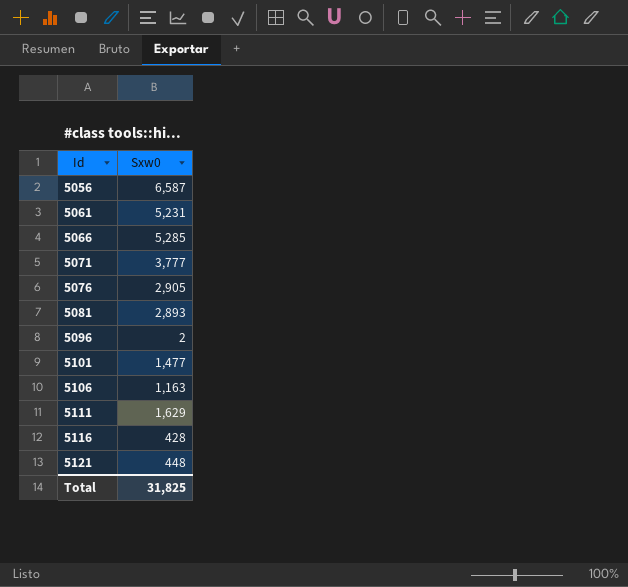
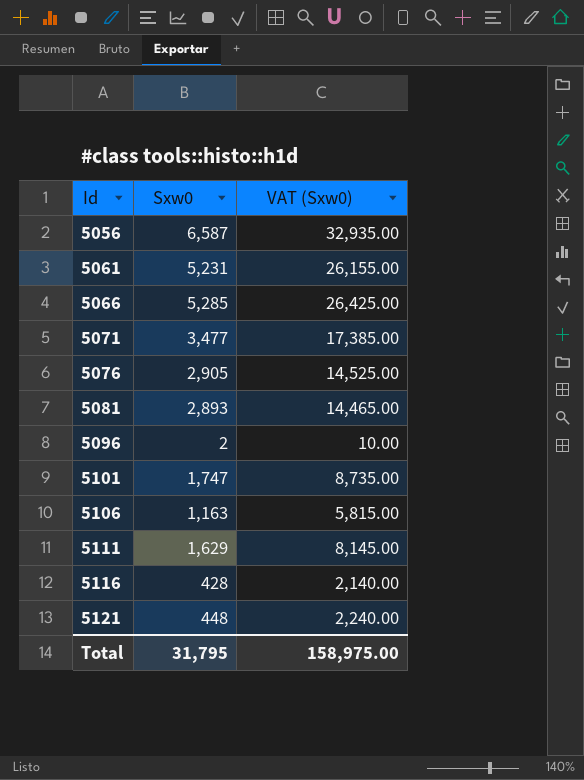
column VAT (Sxw0) | formula: none -> [Sxw0] * 5
5071 | Sxw0: 3,777 -> 3,477
5101 | Sxw0: 1,477 -> 1,747
Total | Sxw0: 31,825 -> 31,795

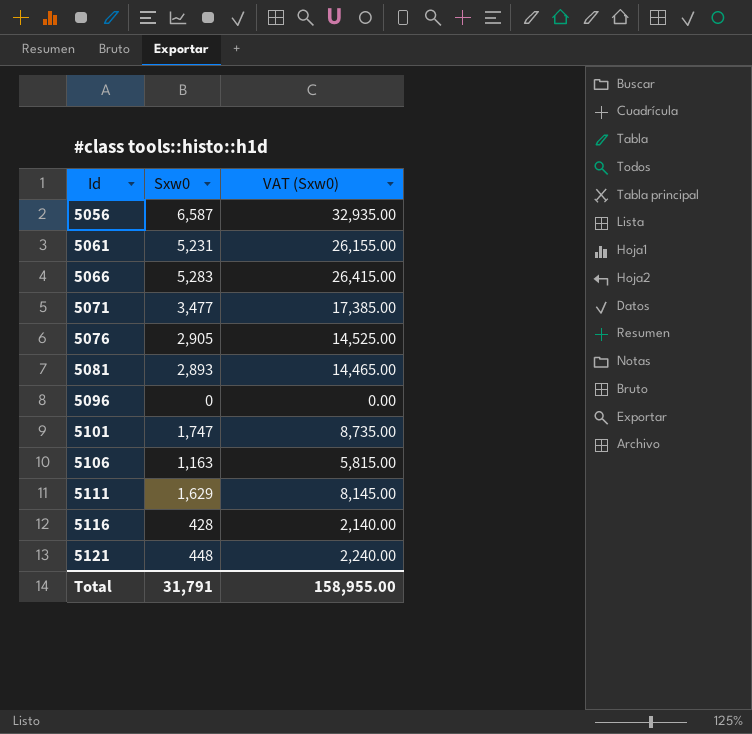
5066 | Sxw0: 5,285 -> 5,283
5066 | VAT (Sxw0): 26,425.00 -> 26,415.00
5096 | Sxw0: 2 -> 0
5096 | VAT (Sxw0): 10.00 -> 0.00
Total | Sxw0: 31,795 -> 31,791
Total | VAT (Sxw0): 158,975.00 -> 158,955.00

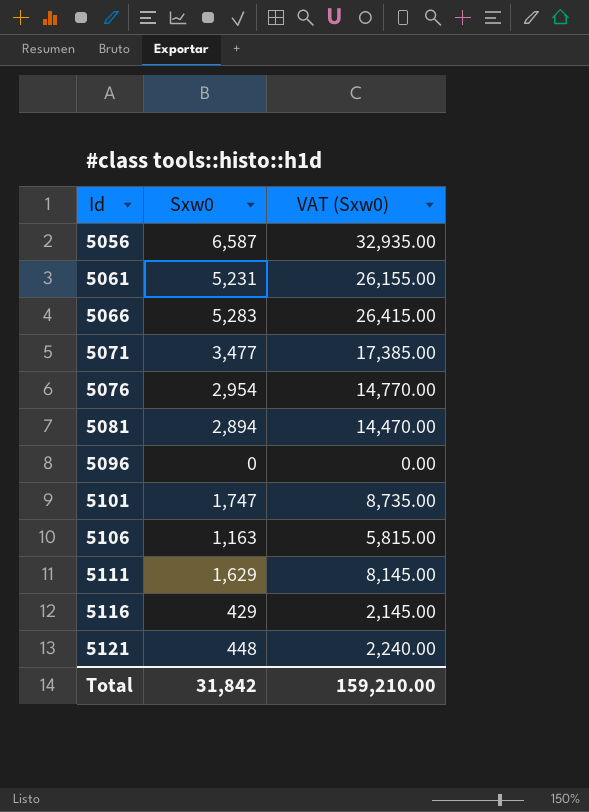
5076 | Sxw0: 2,905 -> 2,954
5076 | VAT (Sxw0): 14,525.00 -> 14,770.00
5081 | Sxw0: 2,893 -> 2,894
5081 | VAT (Sxw0): 14,465.00 -> 14,470.00
5116 | Sxw0: 428 -> 429
5116 | VAT (Sxw0): 2,140.00 -> 2,145.00
Total | Sxw0: 31,791 -> 31,842
Total | VAT (Sxw0): 158,955.00 -> 159,210.00

